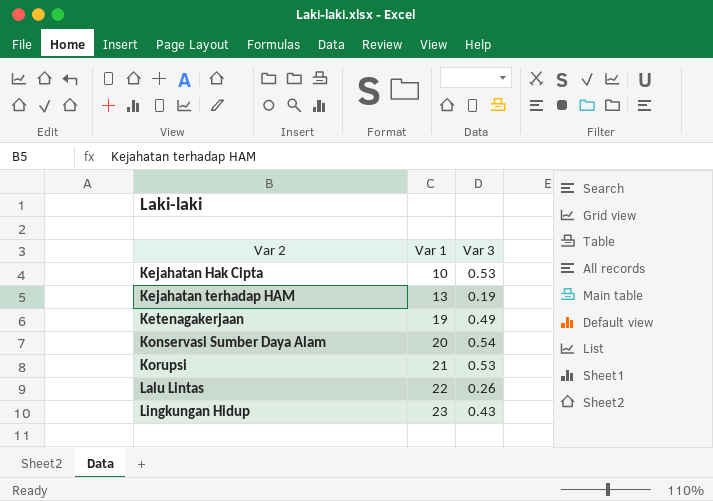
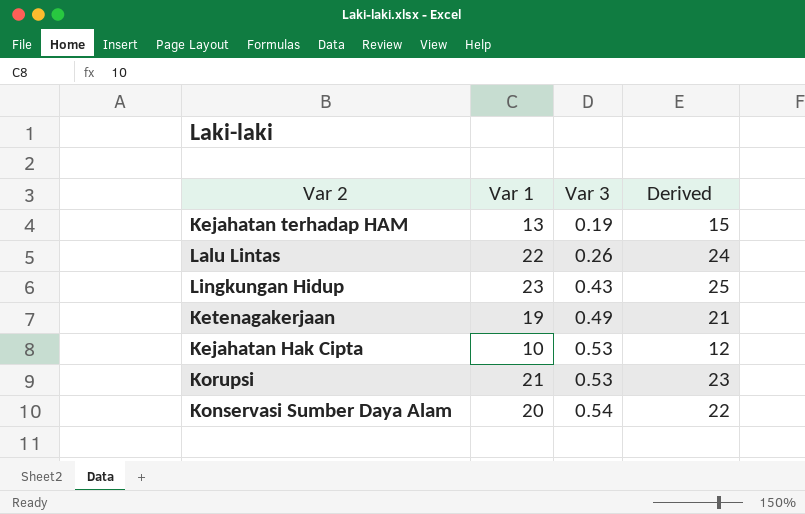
row order: Var 2 ascending -> Var 3 ascending
column Derived | formula: none -> [Var 1] + 2

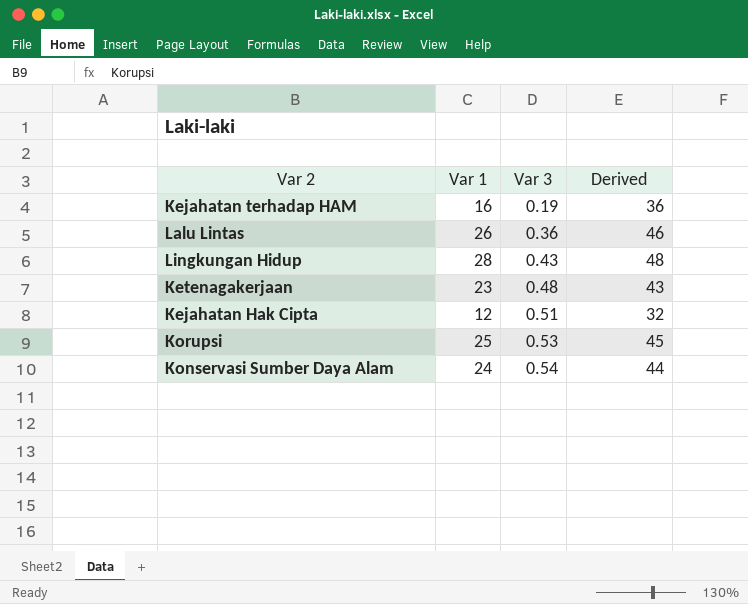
column Derived | formula: [Var 1] + 2 -> [Var 1] + 20
Kejahatan terhadap HAM | Var 1: 13 -> 16
Lalu Lintas | Var 1: 22 -> 26
Lalu Lintas | Var 3: 0.26 -> 0.36
Lingkungan Hidup | Var 1: 23 -> 28
Ketenagakerjaan | Var 1: 19 -> 23
Ketenagakerjaan | Var 3: 0.49 -> 0.48
Kejahatan Hak Cipta | Var 1: 10 -> 12
Kejahatan Hak Cipta | Var 3: 0.53 -> 0.51
Korupsi | Var 1: 21 -> 25
Konservasi Sumber Daya Alam | Var 1: 20 -> 24

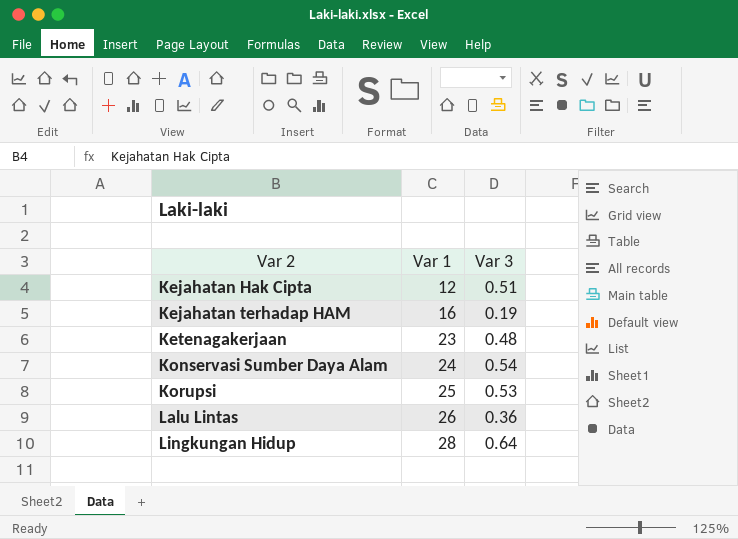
row order: Var 3 ascending -> Var 2 ascending
column Derived | formula: [Var 1] + 20 -> none
Lingkungan Hidup | Var 3: 0.43 -> 0.64

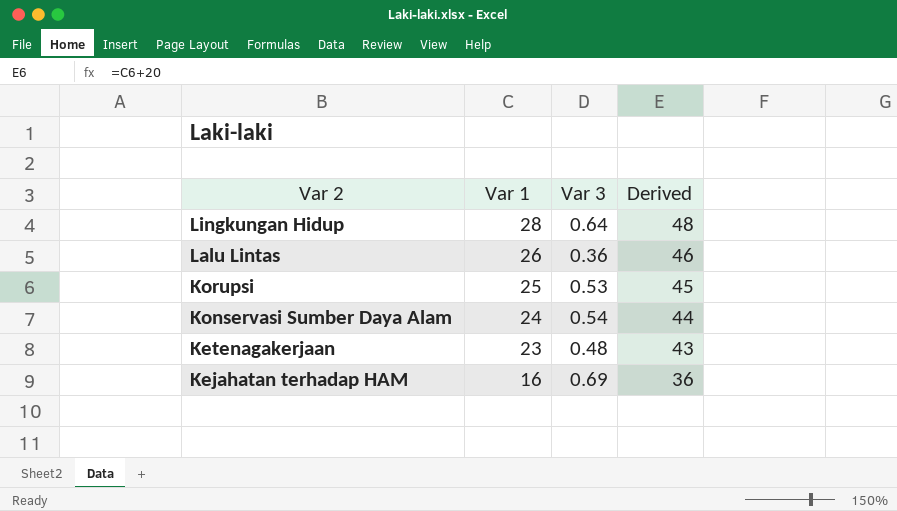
row order: Var 2 ascending -> Var 2 descending
column Derived | formula: none -> [Var 1] + 20
row Kejahatan Hak Cipta: 12 | 0.51 -> none
Kejahatan terhadap HAM | Var 3: 0.19 -> 0.69

